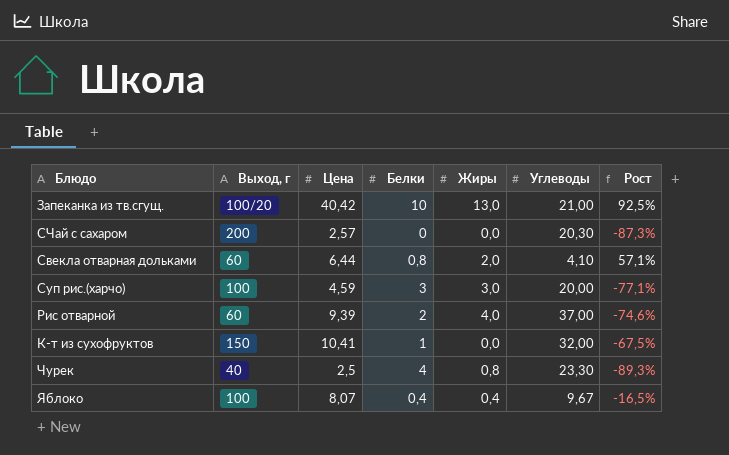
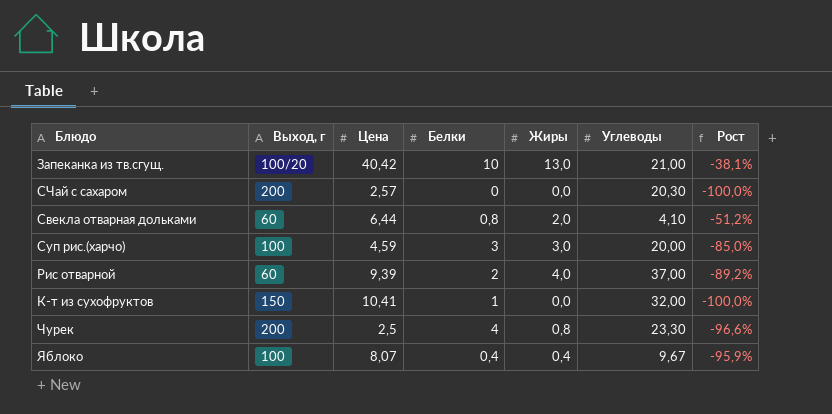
column Рост | formula: ([Цена] - [Углеводы]) / [Углеводы] -> ([Жиры] - [Углеводы]) / [Углеводы]
Чурек | Выход, г: 40 -> 200

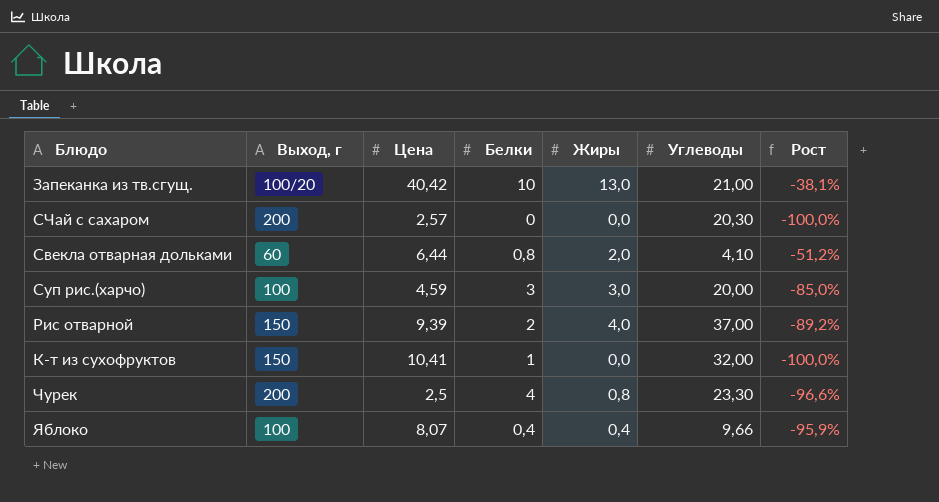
Рис отварной | Выход, г: 60 -> 150
Яблоко | Углеводы: 9,67 -> 9,66

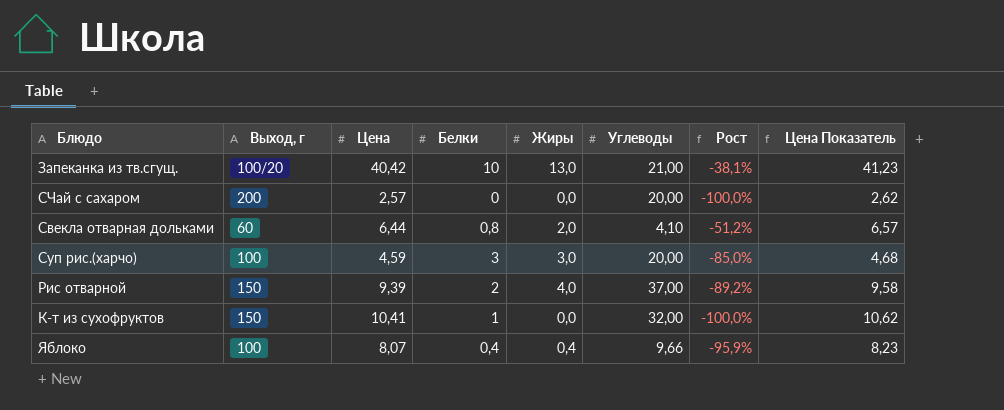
column Цена Показатель | formula: none -> [Цена] * 1,02
row Чурек: 200 | 2,5 | 4 | 0,8 | 23,30 | -96,6% -> none
СЧай с сахаром | Углеводы: 20,30 -> 20,00

